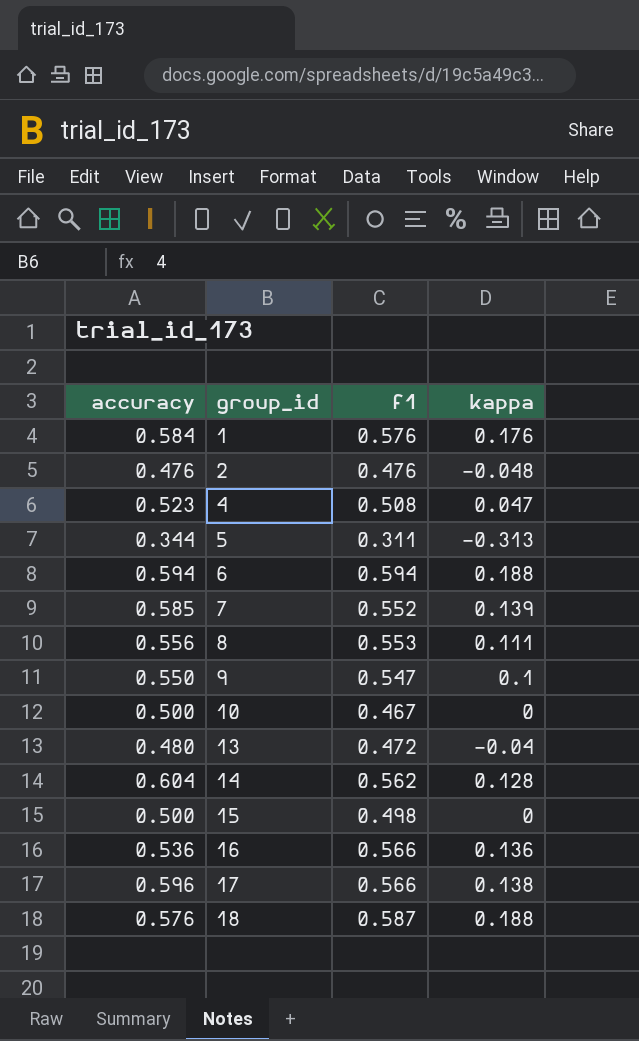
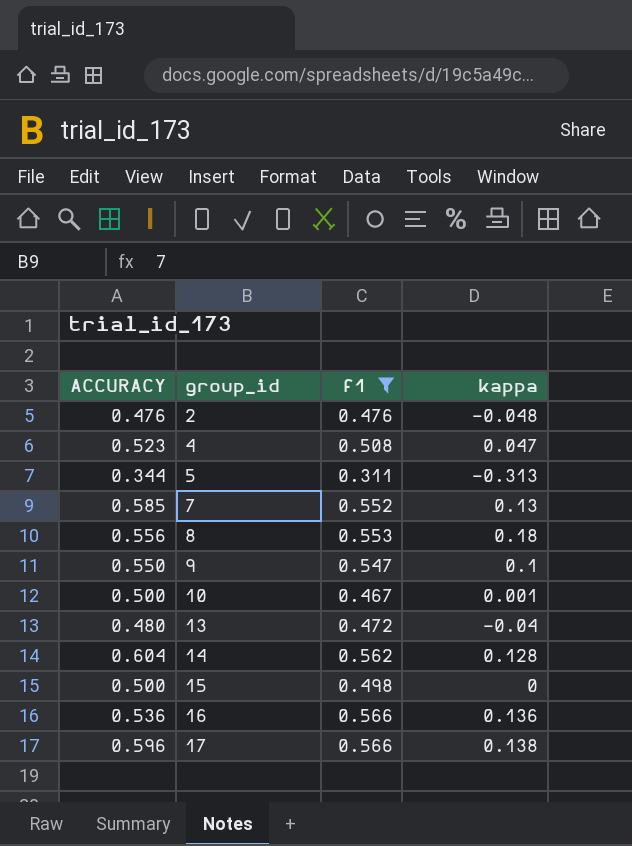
filter: none -> f1 <= 0.566
column name: accuracy -> ACCURACY
7 | kappa: 0.139 -> 0.13
8 | kappa: 0.111 -> 0.18
10 | kappa: 0 -> 0.001

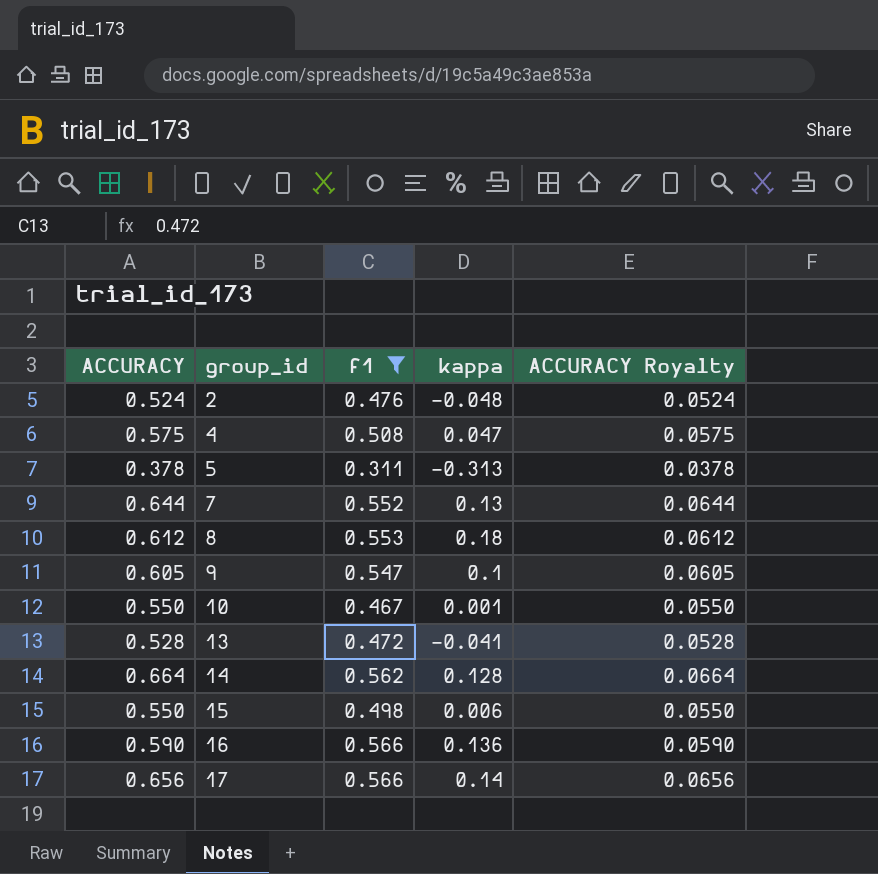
column ACCURACY Royalty | formula: none -> [ACCURACY] * 0.1
2 | ACCURACY: 0.476 -> 0.524
4 | ACCURACY: 0.523 -> 0.575
5 | ACCURACY: 0.344 -> 0.378
7 | ACCURACY: 0.585 -> 0.644
8 | ACCURACY: 0.556 -> 0.612
9 | ACCURACY: 0.550 -> 0.605
10 | ACCURACY: 0.500 -> 0.550
13 | ACCURACY: 0.480 -> 0.528
13 | kappa: -0.04 -> -0.041
14 | ACCURACY: 0.604 -> 0.664
15 | ACCURACY: 0.500 -> 0.550
15 | kappa: 0 -> 0.006
16 | ACCURACY: 0.536 -> 0.590
17 | ACCURACY: 0.596 -> 0.656
17 | kappa: 0.138 -> 0.14

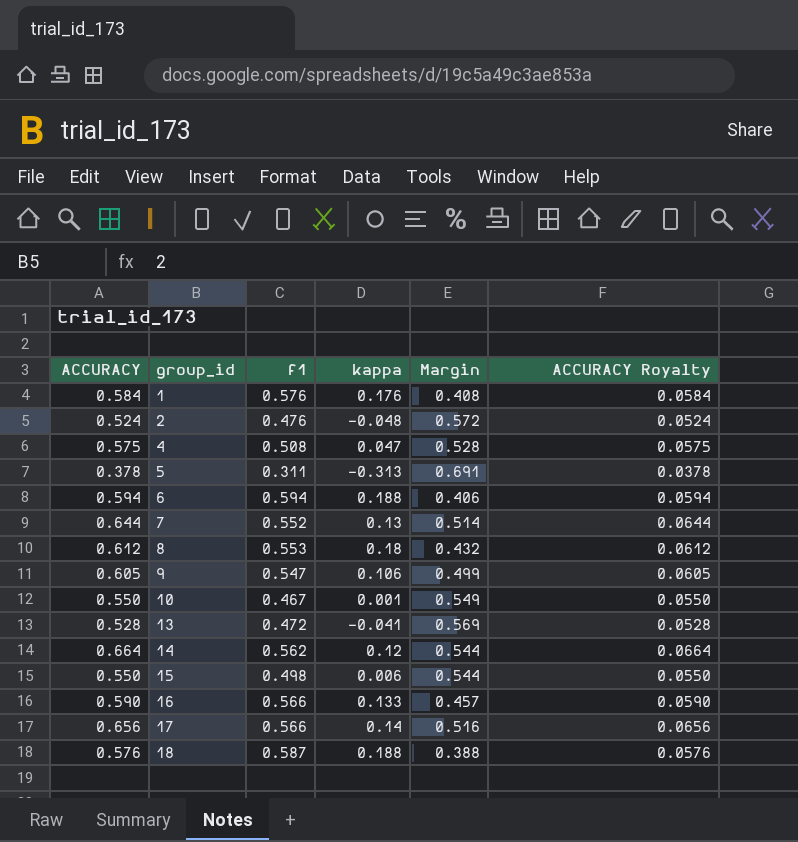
filter: f1 <= 0.566 -> none
column Margin | formula: none -> [ACCURACY] - [kappa]
9 | kappa: 0.1 -> 0.106
14 | kappa: 0.128 -> 0.12
16 | kappa: 0.136 -> 0.133

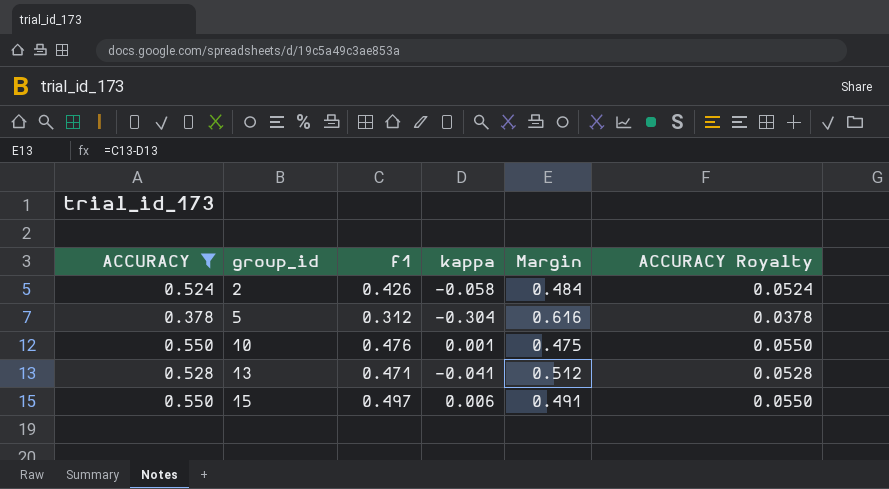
filter: none -> ACCURACY <= 0.550
column Margin | formula: [ACCURACY] - [kappa] -> [f1] - [kappa]
2 | f1: 0.476 -> 0.426
2 | kappa: -0.048 -> -0.058
5 | f1: 0.311 -> 0.312
5 | kappa: -0.313 -> -0.304
10 | f1: 0.467 -> 0.476
13 | f1: 0.472 -> 0.471
15 | f1: 0.498 -> 0.497

